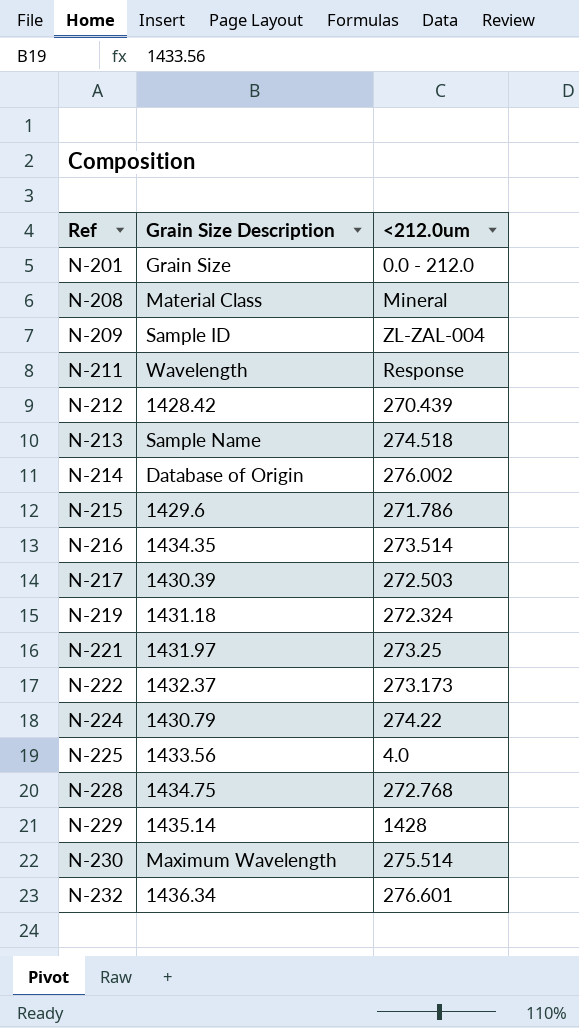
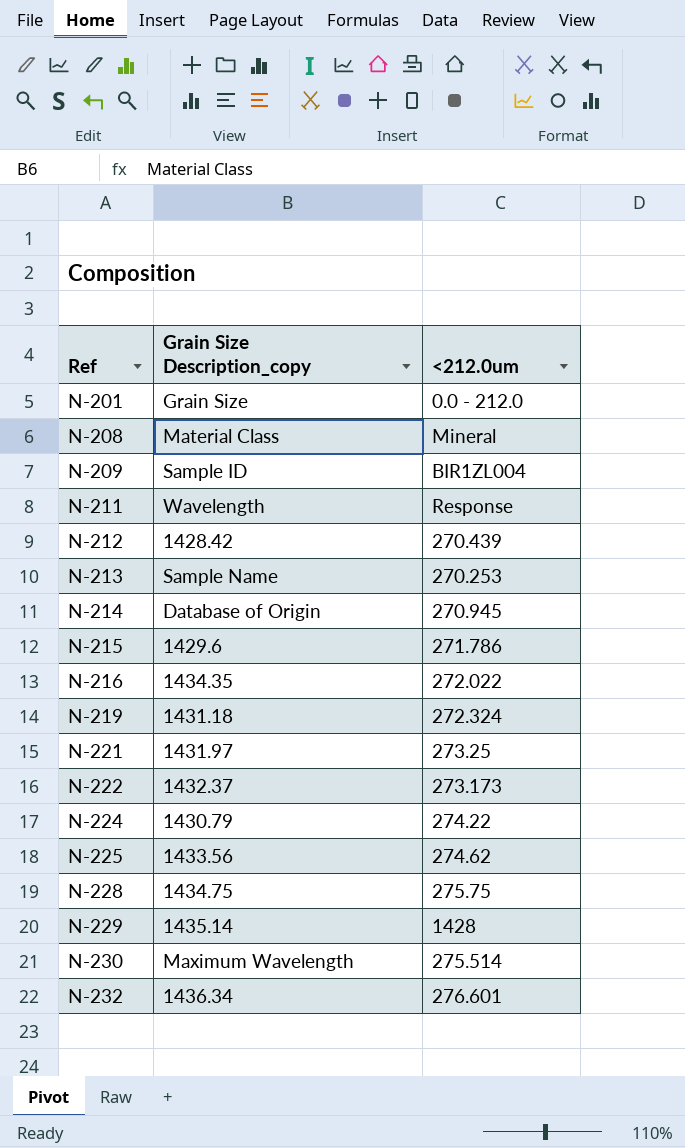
column name: Grain Size Description -> Grain Size Description_copy
row N-217: 1430.39 | 272.503 -> none
N-209 | <212.0um: ZL-ZAL-004 -> BIR1ZL004
N-213 | <212.0um: 274.518 -> 270.253
N-214 | <212.0um: 276.002 -> 270.945
N-216 | <212.0um: 273.514 -> 272.022
N-225 | <212.0um: 4.0 -> 274.62
N-228 | <212.0um: 272.768 -> 275.75

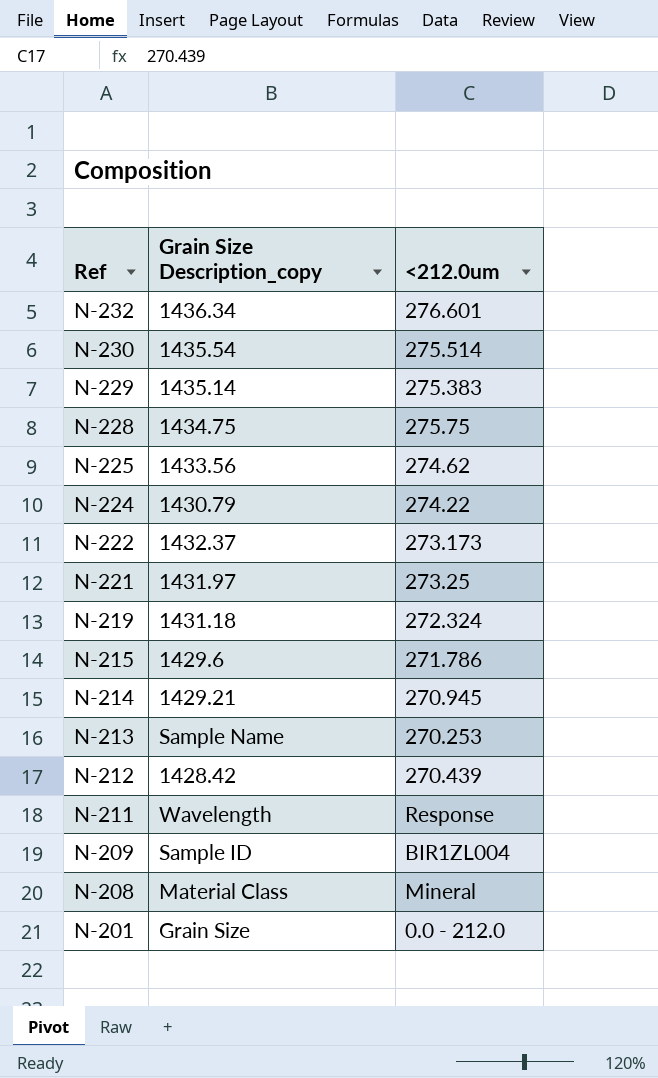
row order: Ref ascending -> Ref descending
row N-216: 1434.35 | 272.022 -> none
N-230 | Grain Size Description_copy: Maximum Wavelength -> 1435.54
N-229 | <212.0um: 1428 -> 275.383
N-214 | Grain Size Description_copy: Database of Origin -> 1429.21

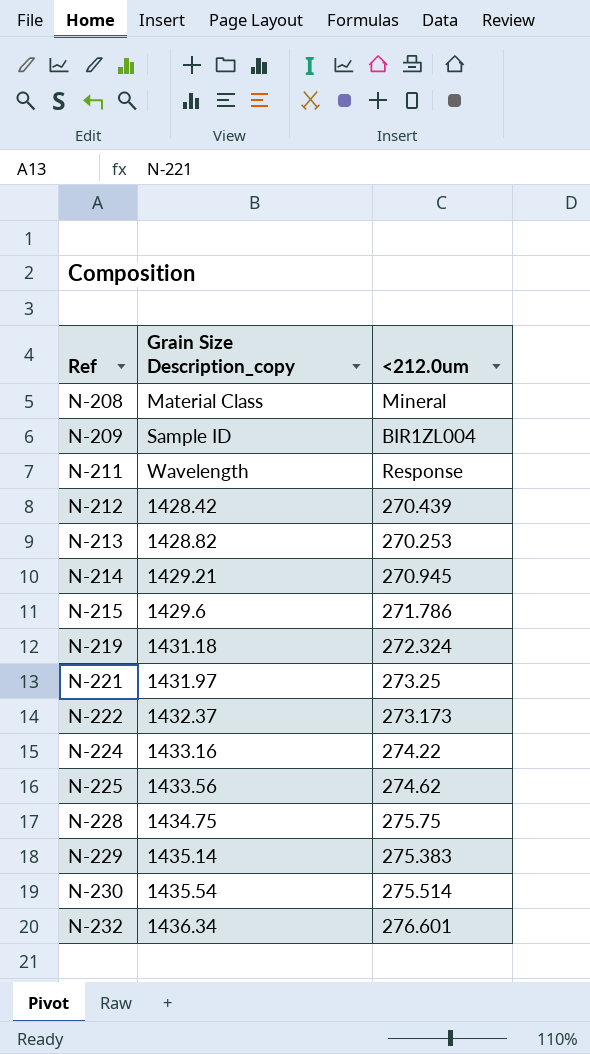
row order: Ref descending -> Ref ascending
row N-201: Grain Size | 0.0 - 212.0 -> none
N-213 | Grain Size Description_copy: Sample Name -> 1428.82
N-224 | Grain Size Description_copy: 1430.79 -> 1433.16

